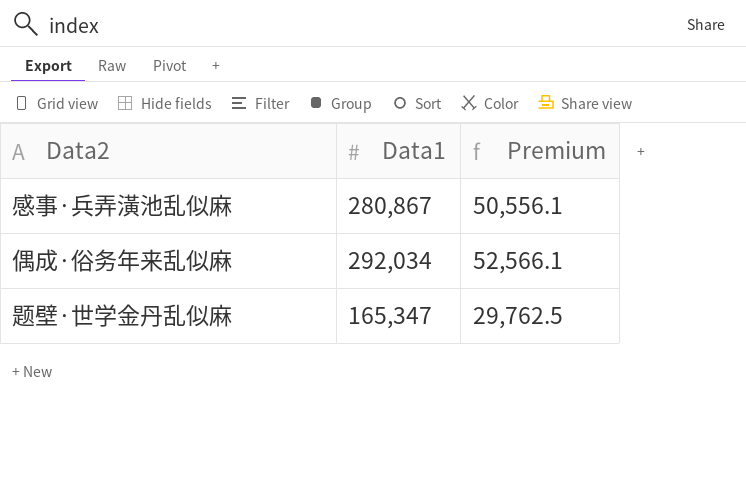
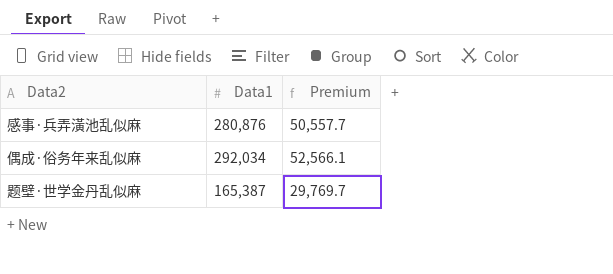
感事·兵弄潢池乱似麻 | Data1: 280,867 -> 280,876
感事·兵弄潢池乱似麻 | Premium: 50,556.1 -> 50,557.7
题壁·世学金丹乱似麻 | Data1: 165,347 -> 165,387
题壁·世学金丹乱似麻 | Premium: 29,762.5 -> 29,769.7

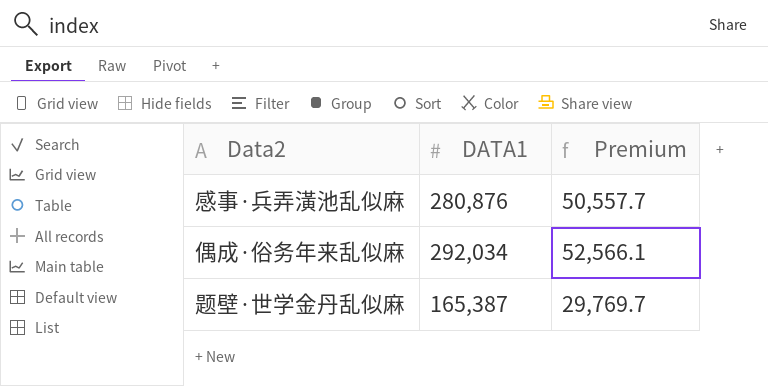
column name: Data1 -> DATA1

